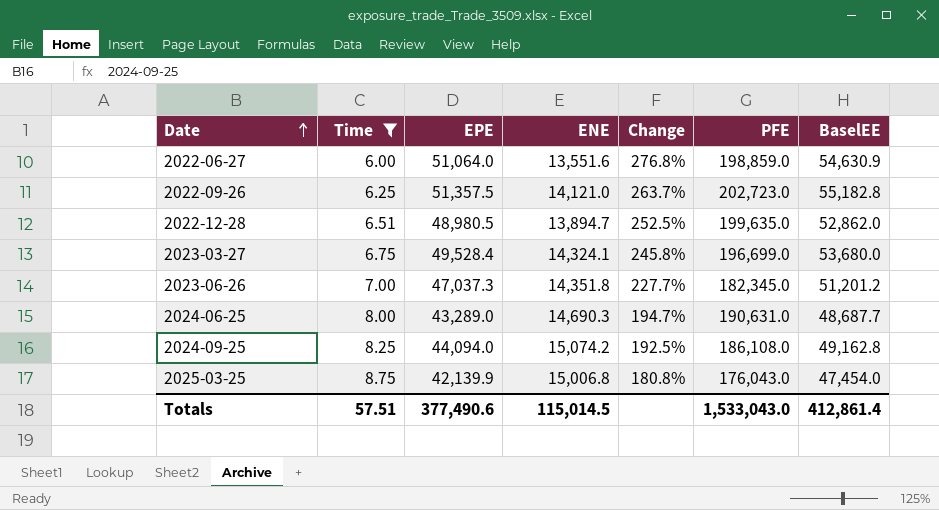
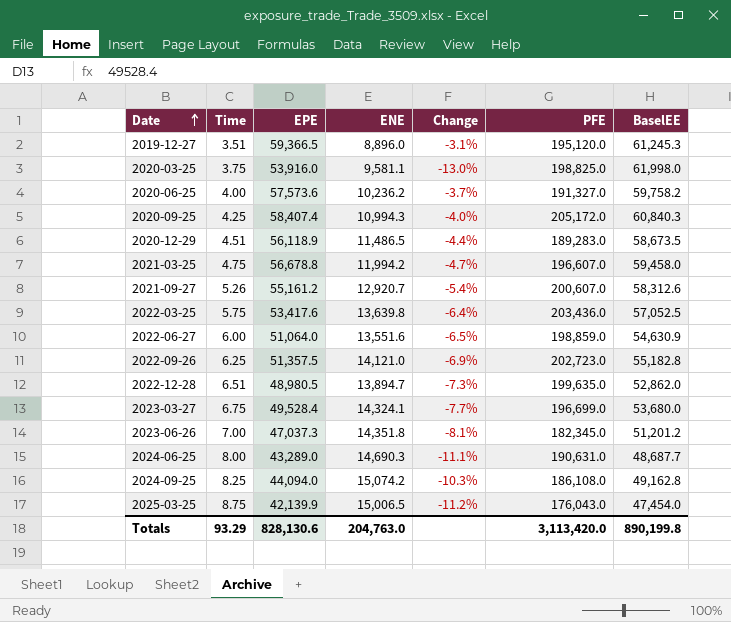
filter: Time >= 6.00 -> none
column Change | formula: ([EPE] - [ENE]) / [ENE] -> ([EPE] - [BaselEE]) / [BaselEE]
2025-03-25 | ENE: 15,006.8 -> 15,006.5
Totals | Time: 57.51 -> 93.29
Totals | EPE: 377,490.6 -> 828,130.6
Totals | ENE: 115,014.5 -> 204,763.0
Totals | PFE: 1,533,043.0 -> 3,113,420.0
Totals | BaselEE: 412,861.4 -> 890,199.8

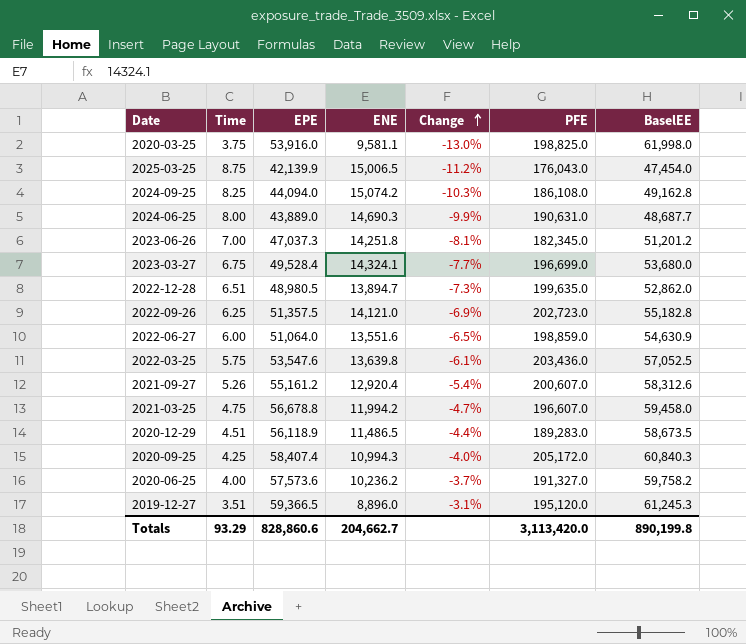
row order: Date ascending -> Change ascending
2024-06-25 | EPE: 43,289.0 -> 43,889.0
2024-06-25 | Change: -11.1% -> -9.9%
2023-06-26 | ENE: 14,351.8 -> 14,251.8
2022-03-25 | EPE: 53,417.6 -> 53,547.6
2022-03-25 | Change: -6.4% -> -6.1%
2021-09-27 | ENE: 12,920.7 -> 12,920.4
Totals | EPE: 828,130.6 -> 828,860.6
Totals | ENE: 204,763.0 -> 204,662.7

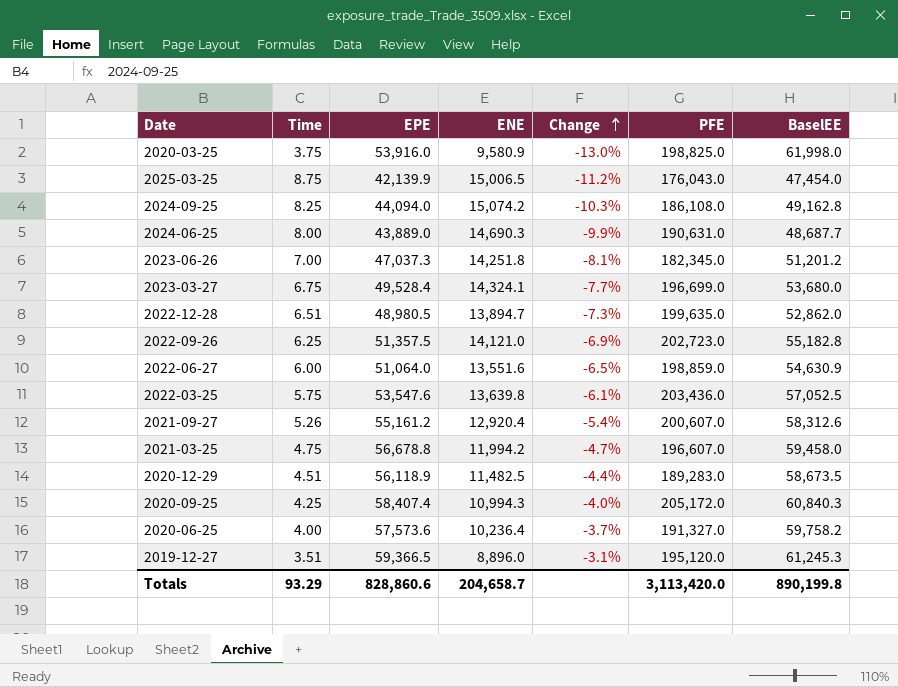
2020-03-25 | ENE: 9,581.1 -> 9,580.9
2020-12-29 | ENE: 11,486.5 -> 11,482.5
2020-06-25 | ENE: 10,236.2 -> 10,236.4
Totals | ENE: 204,662.7 -> 204,658.7

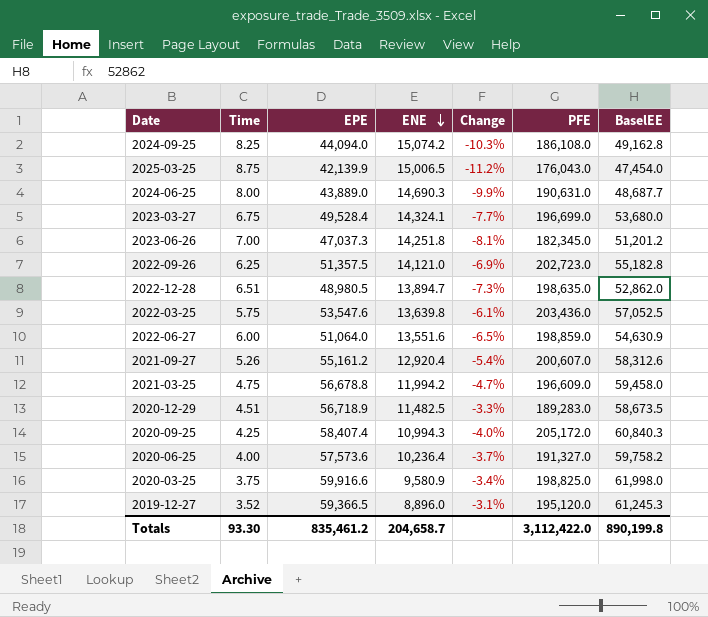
row order: Change ascending -> ENE descending
2022-12-28 | PFE: 199,635.0 -> 198,635.0
2021-03-25 | PFE: 196,607.0 -> 196,609.0
2020-12-29 | EPE: 56,118.9 -> 56,718.9
2020-12-29 | Change: -4.4% -> -3.3%
2020-03-25 | EPE: 53,916.0 -> 59,916.6
2020-03-25 | Change: -13.0% -> -3.4%
2019-12-27 | Time: 3.51 -> 3.52
Totals | Time: 93.29 -> 93.30
Totals | EPE: 828,860.6 -> 835,461.2
Totals | PFE: 3,113,420.0 -> 3,112,422.0

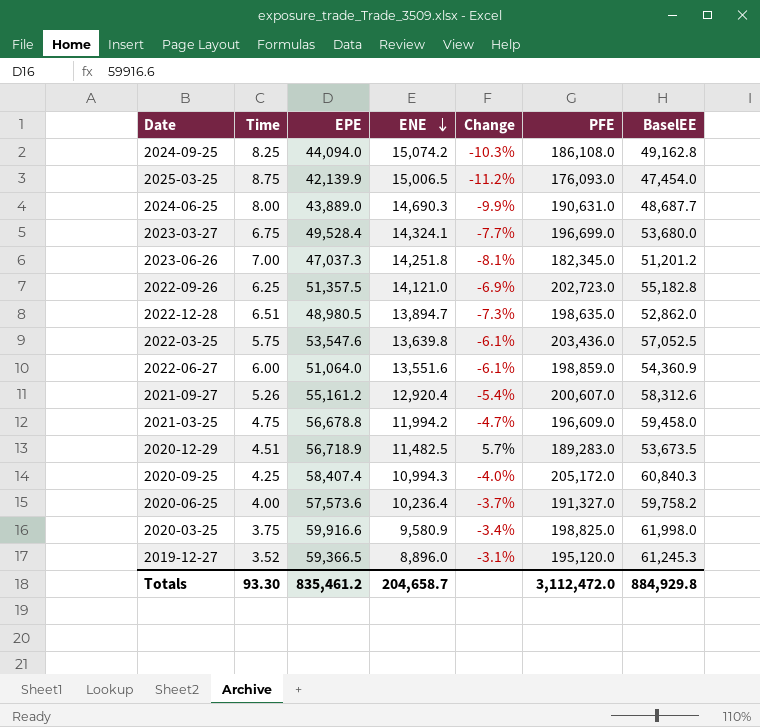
2025-03-25 | PFE: 176,043.0 -> 176,093.0
2022-06-27 | Change: -6.5% -> -6.1%
2022-06-27 | BaselEE: 54,630.9 -> 54,360.9
2020-12-29 | Change: -3.3% -> 5.7%
2020-12-29 | BaselEE: 58,673.5 -> 53,673.5
Totals | PFE: 3,112,422.0 -> 3,112,472.0
Totals | BaselEE: 890,199.8 -> 884,929.8

